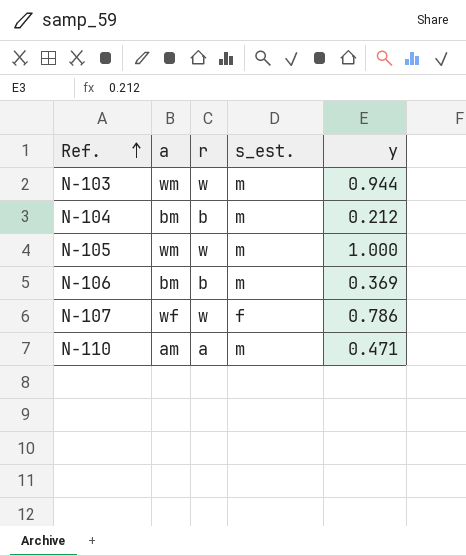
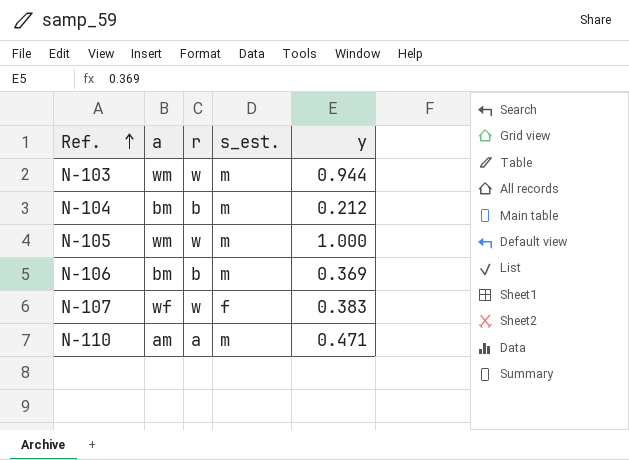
N-107 | y: 0.786 -> 0.383

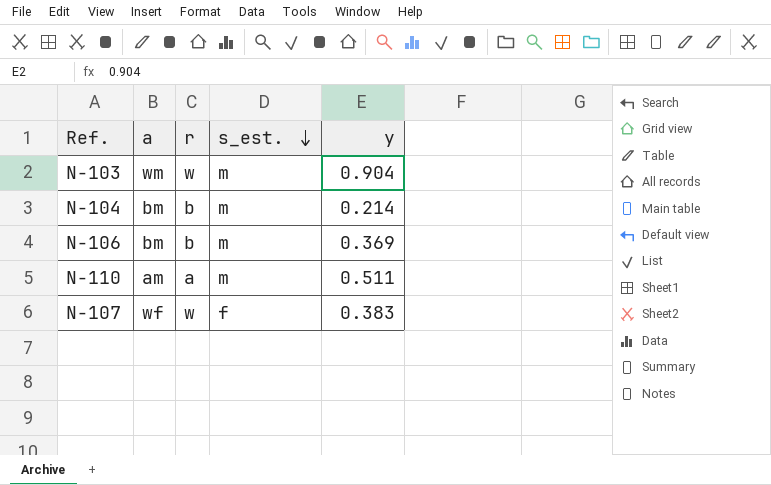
row order: Ref. ascending -> s_est. descending
row N-105: wm | w | m | 1.000 -> none
N-103 | y: 0.944 -> 0.904
N-104 | y: 0.212 -> 0.214
N-110 | y: 0.471 -> 0.511

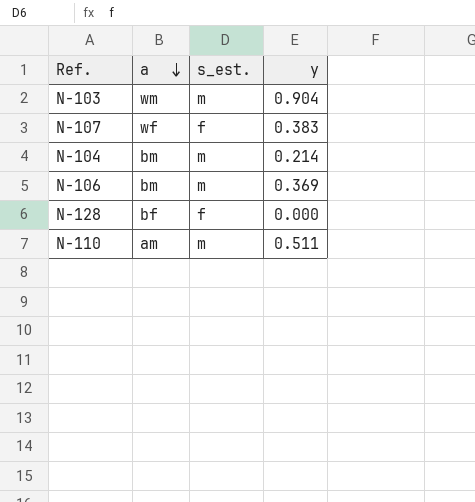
row order: s_est. descending -> a descending
column r | position: 3 -> none
row N-128: none -> bf | f | 0.000

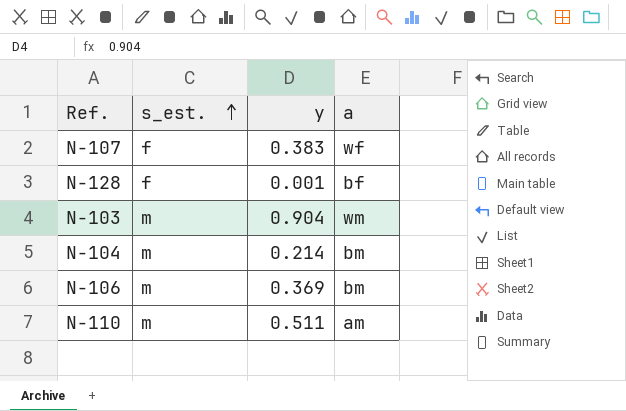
row order: a descending -> s_est. ascending
column a | position: 2 -> 4
N-128 | y: 0.000 -> 0.001

